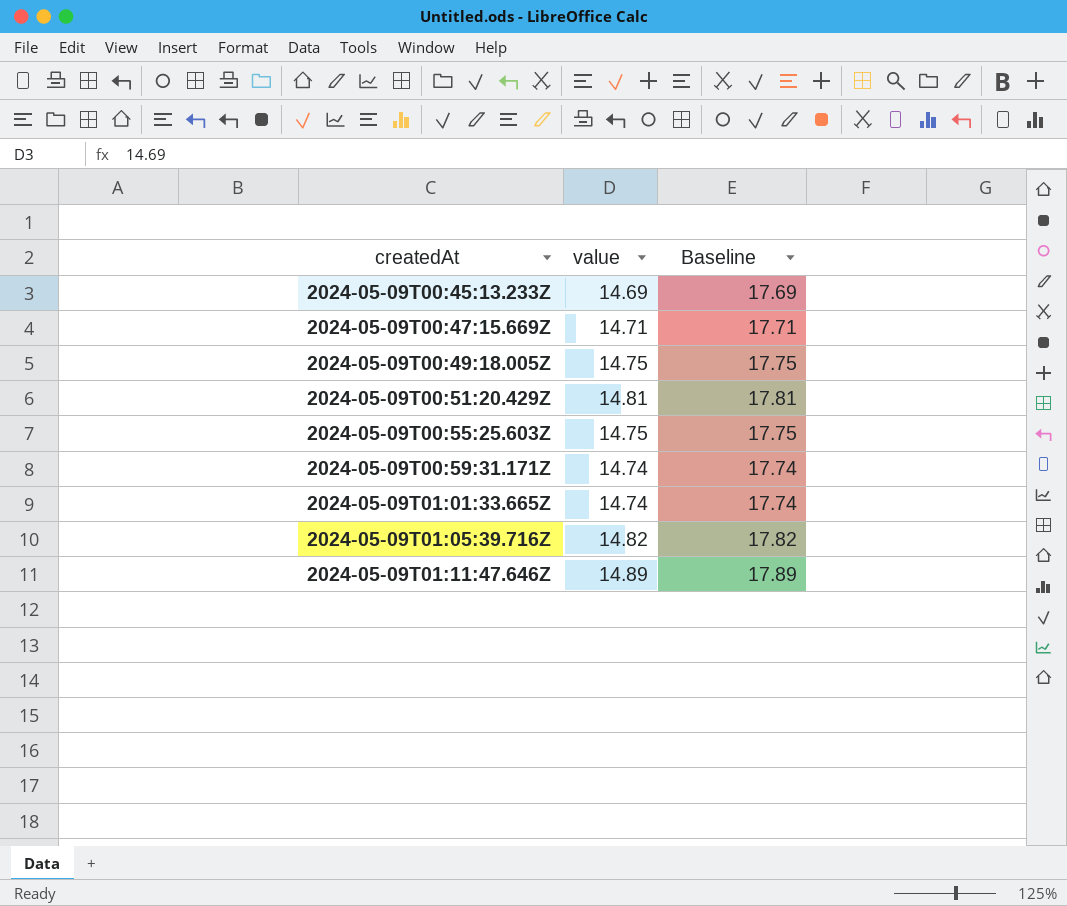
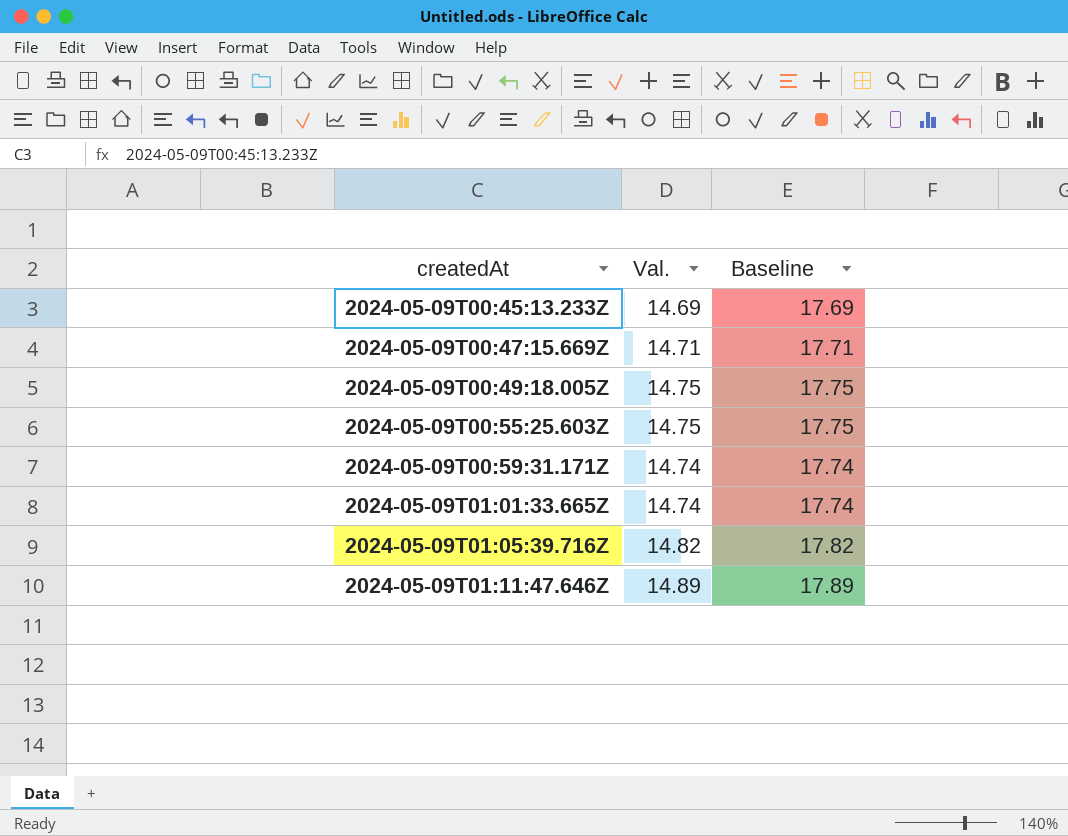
column name: value -> Val.
row 2024-05-09T00:51:20.429Z: 14.81 | 17.81 -> none

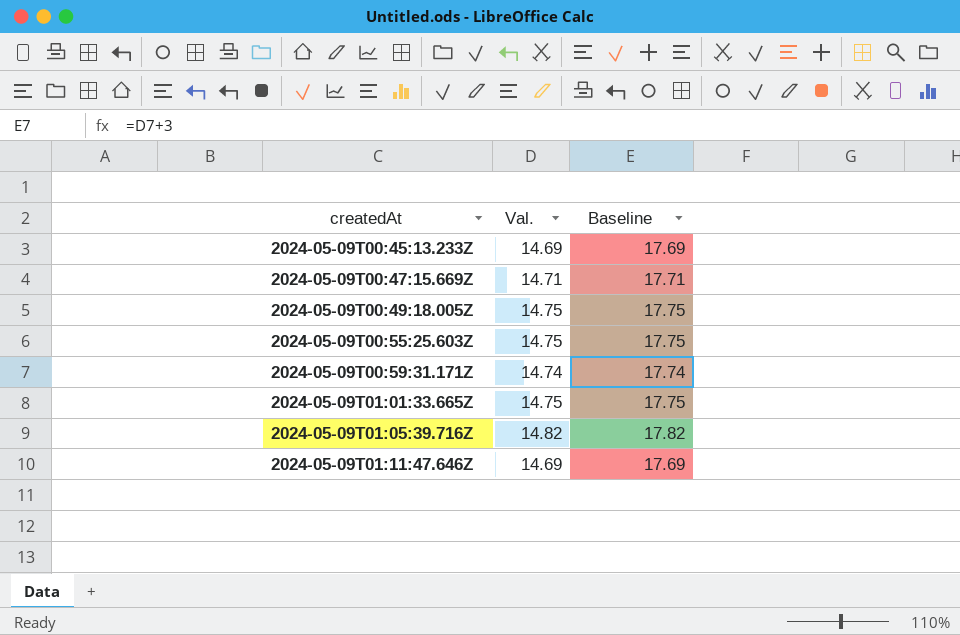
2024-05-09T01:01:33.665Z | Val.: 14.74 -> 14.75
2024-05-09T01:01:33.665Z | Baseline: 17.74 -> 17.75
2024-05-09T01:11:47.646Z | Val.: 14.89 -> 14.69
2024-05-09T01:11:47.646Z | Baseline: 17.89 -> 17.69

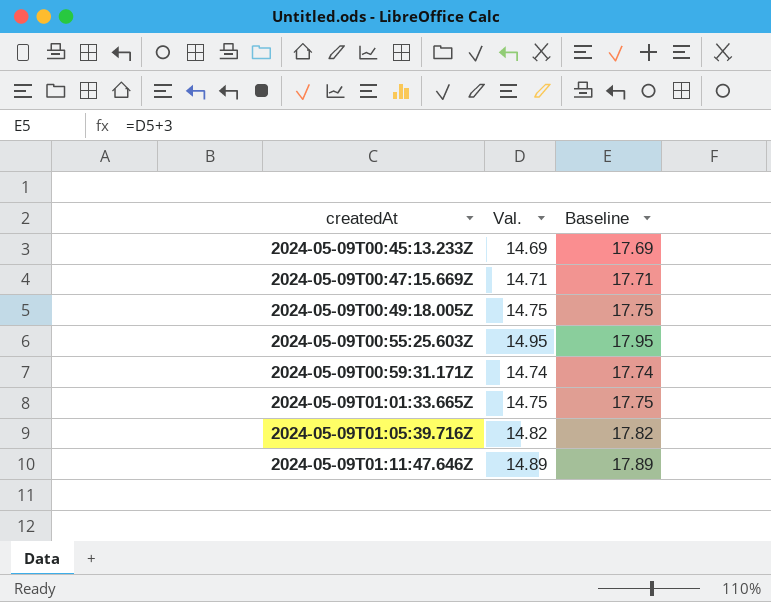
2024-05-09T00:55:25.603Z | Val.: 14.75 -> 14.95
2024-05-09T00:55:25.603Z | Baseline: 17.75 -> 17.95
2024-05-09T01:11:47.646Z | Val.: 14.69 -> 14.89
2024-05-09T01:11:47.646Z | Baseline: 17.69 -> 17.89

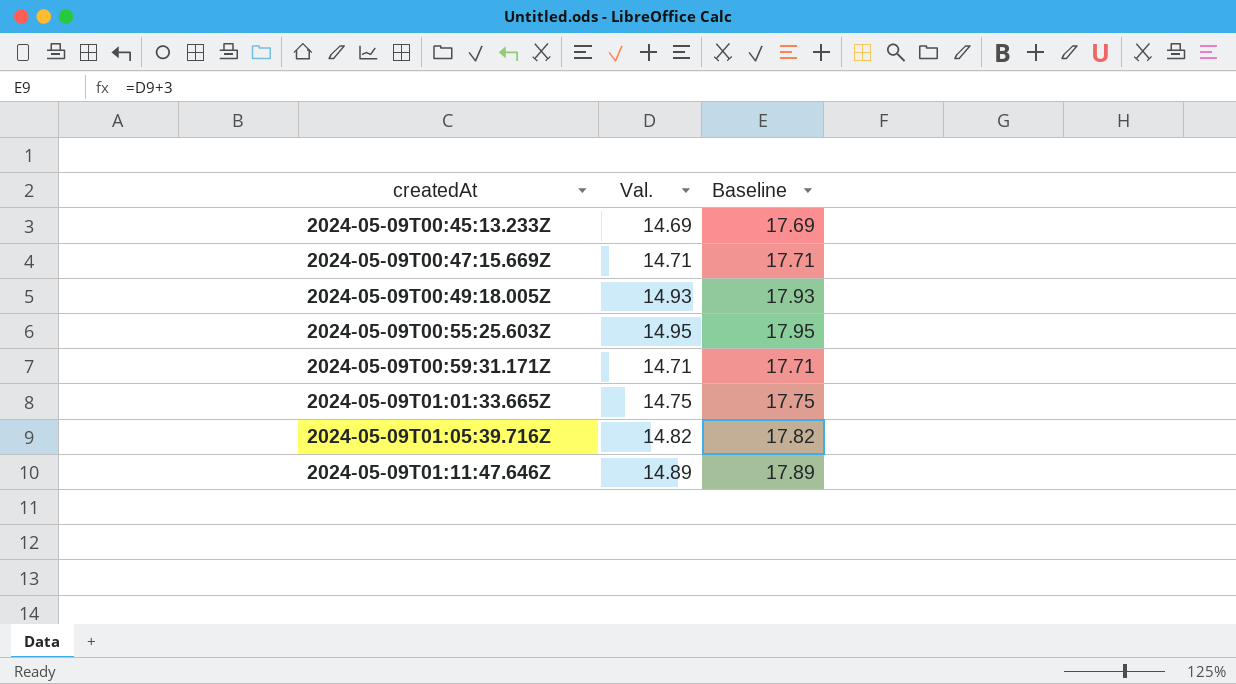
2024-05-09T00:49:18.005Z | Val.: 14.75 -> 14.93
2024-05-09T00:49:18.005Z | Baseline: 17.75 -> 17.93
2024-05-09T00:59:31.171Z | Val.: 14.74 -> 14.71
2024-05-09T00:59:31.171Z | Baseline: 17.74 -> 17.71

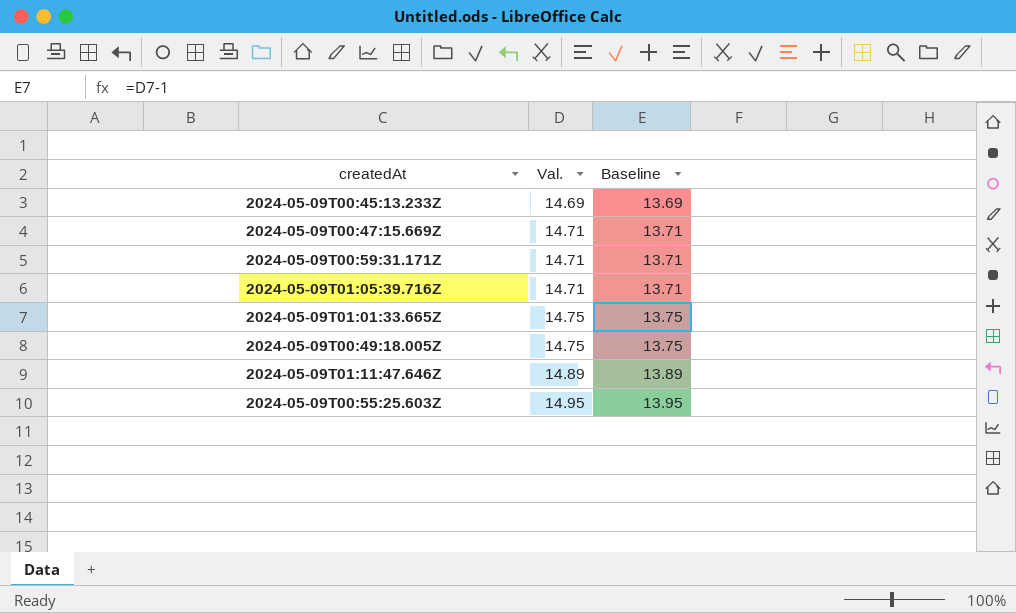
row order: createdAt ascending -> Val. ascending
column Baseline | formula: [Val.] + 3 -> [Val.] - 1
2024-05-09T01:05:39.716Z | Val.: 14.82 -> 14.71
2024-05-09T00:49:18.005Z | Val.: 14.93 -> 14.75

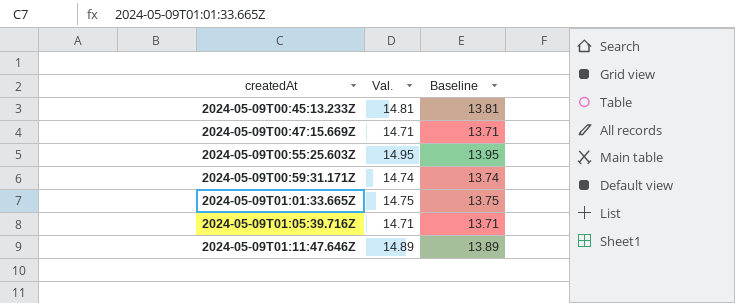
row order: Val. ascending -> createdAt ascending
row 2024-05-09T00:49:18.005Z: 14.75 | 13.75 -> none
2024-05-09T00:45:13.233Z | Val.: 14.69 -> 14.81
2024-05-09T00:45:13.233Z | Baseline: 13.69 -> 13.81
2024-05-09T00:59:31.171Z | Val.: 14.71 -> 14.74
2024-05-09T00:59:31.171Z | Baseline: 13.71 -> 13.74

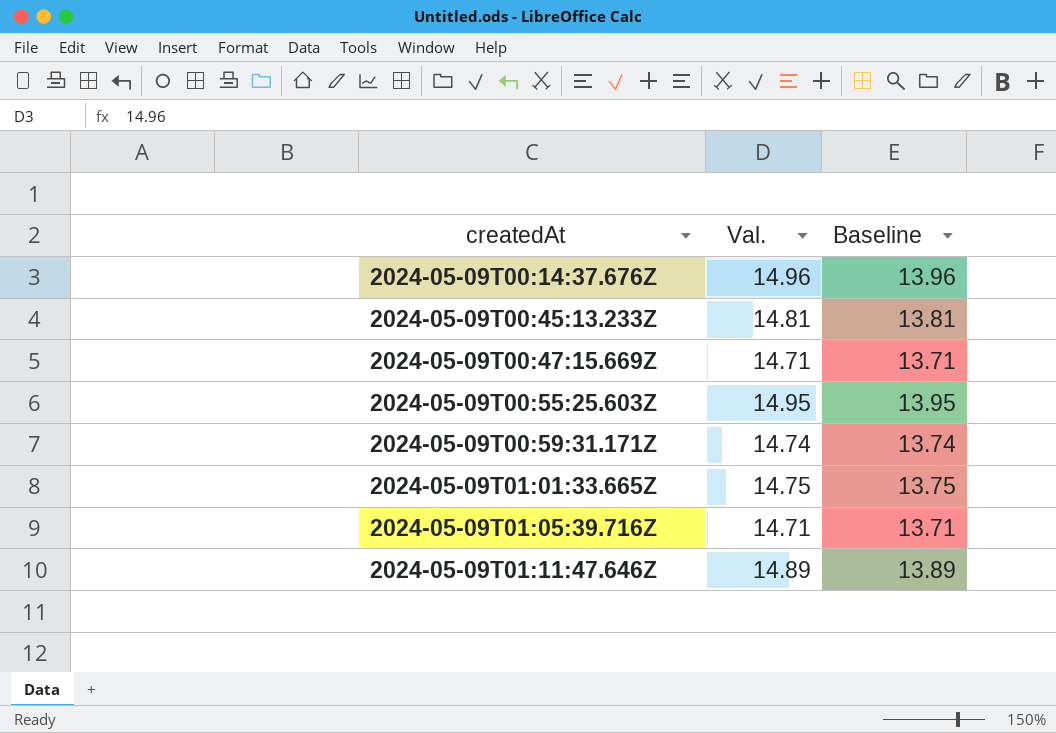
row 2024-05-09T00:14:37.676Z: none -> 14.96 | 13.96

